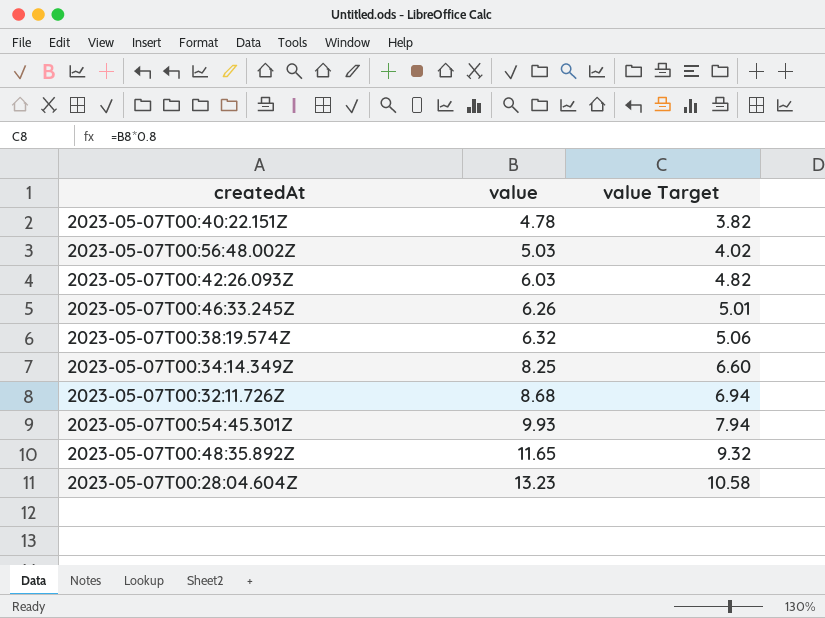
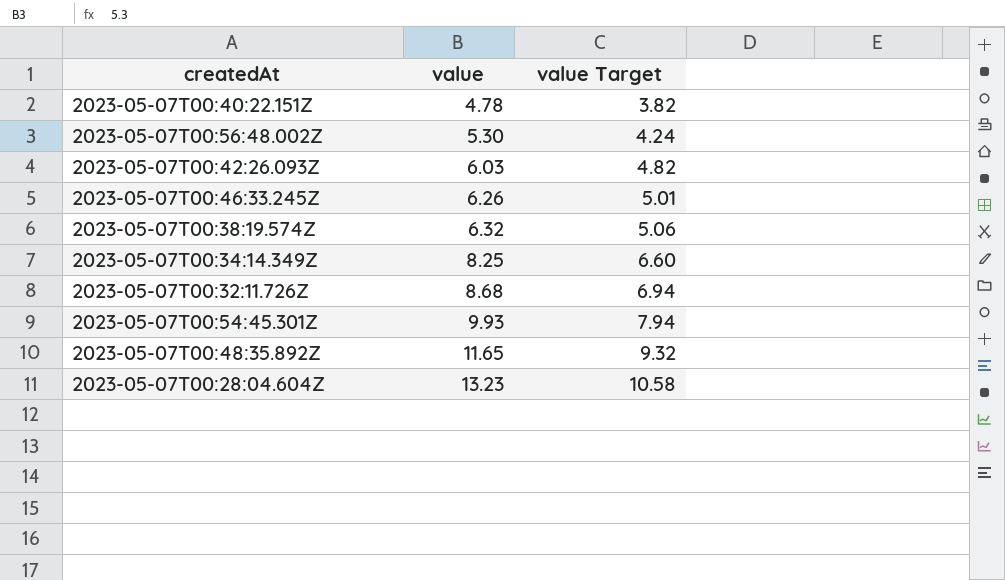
2023-05-07T00:56:48.002Z | value: 5.03 -> 5.30
2023-05-07T00:56:48.002Z | value Target: 4.02 -> 4.24

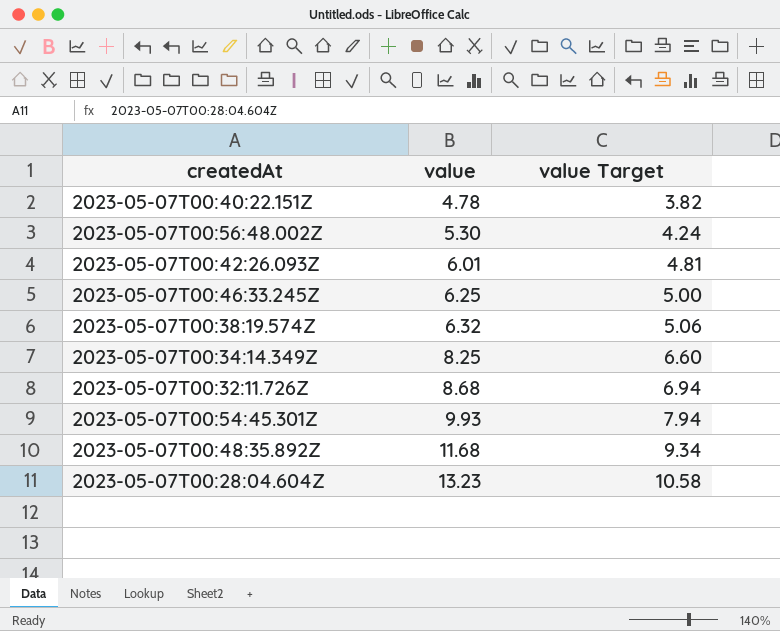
2023-05-07T00:42:26.093Z | value: 6.03 -> 6.01
2023-05-07T00:42:26.093Z | value Target: 4.82 -> 4.81
2023-05-07T00:46:33.245Z | value: 6.26 -> 6.25
2023-05-07T00:46:33.245Z | value Target: 5.01 -> 5.00
2023-05-07T00:48:35.892Z | value: 11.65 -> 11.68
2023-05-07T00:48:35.892Z | value Target: 9.32 -> 9.34

